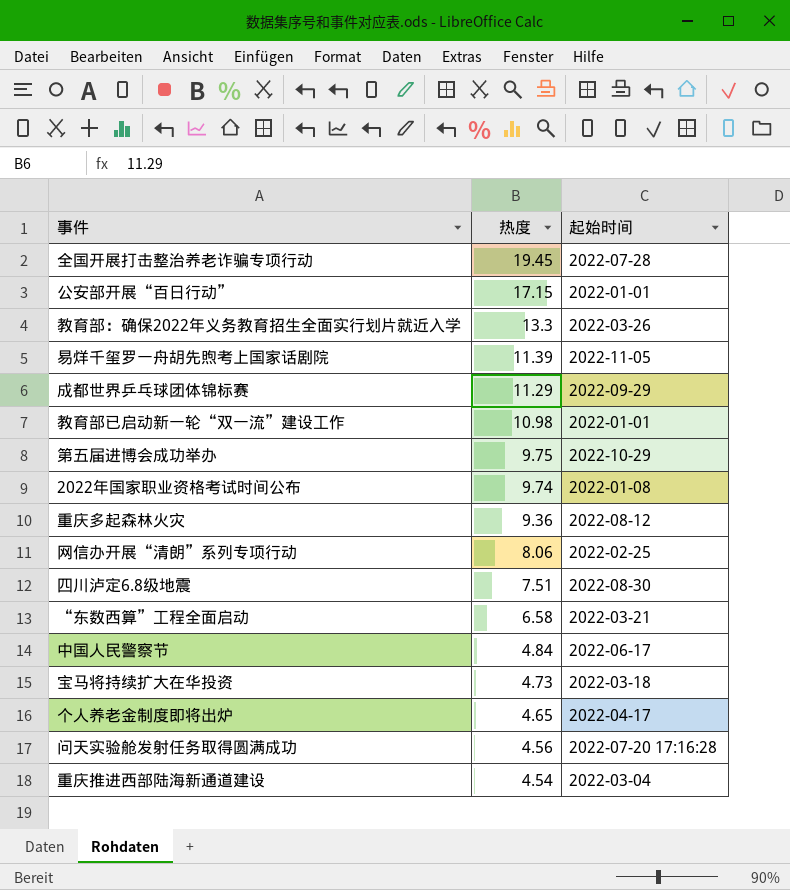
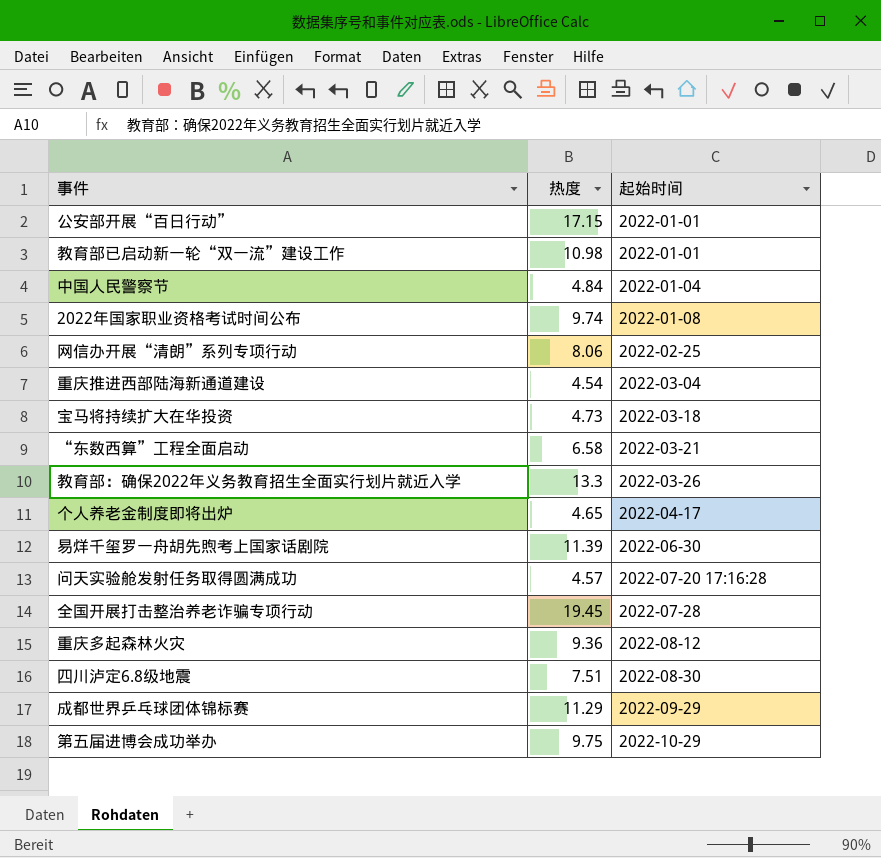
row order: 热度 descending -> 起始时间 ascending
中国人民警察节 | 起始时间: 2022-06-17 -> 2022-01-04
易烊千玺罗一舟胡先煦考上国家话剧院 | 起始时间: 2022-11-05 -> 2022-06-30
问天实验舱发射任务取得圆满成功 | 热度: 4.56 -> 4.57

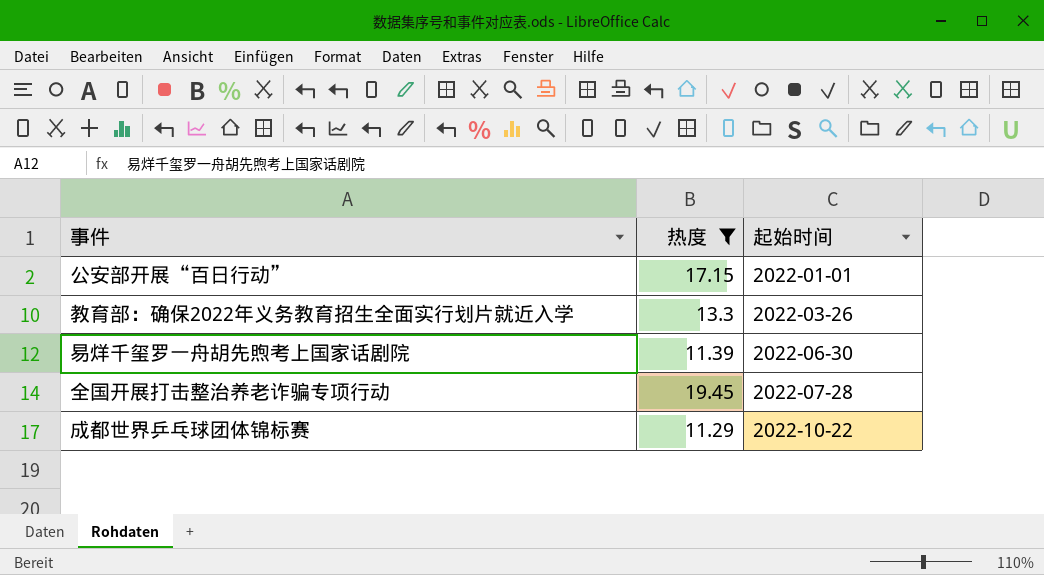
filter: none -> 热度 >= 11.29
成都世界乒乓球团体锦标赛 | 起始时间: 2022-09-29 -> 2022-10-22

